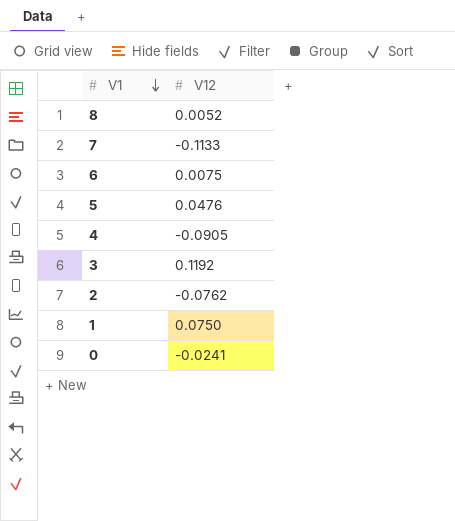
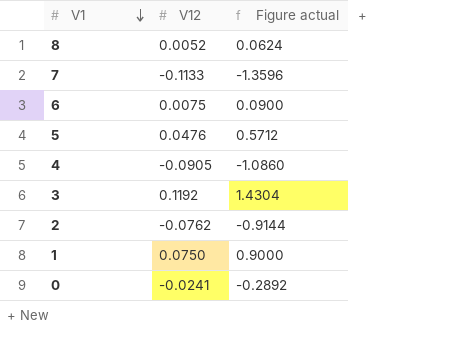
column Figure actual | formula: none -> [V12] * 12

